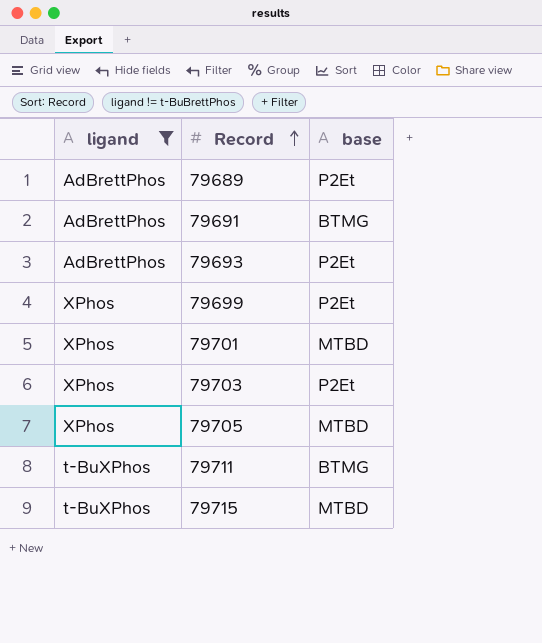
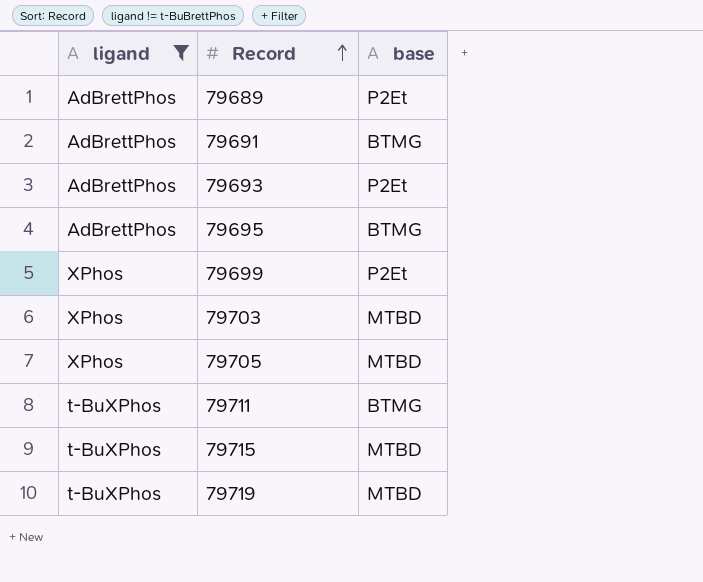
row 79701: XPhos | MTBD -> none
row 79695: none -> AdBrettPhos | BTMG
79703 | base: P2Et -> MTBD
row 79719: none -> t-BuXPhos | MTBD

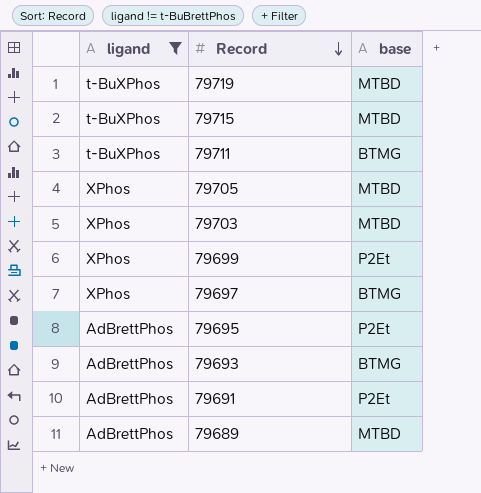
row order: Record ascending -> Record descending
row 79697: none -> XPhos | BTMG
79695 | base: BTMG -> P2Et
79693 | base: P2Et -> BTMG
79691 | base: BTMG -> P2Et
79689 | base: P2Et -> MTBD

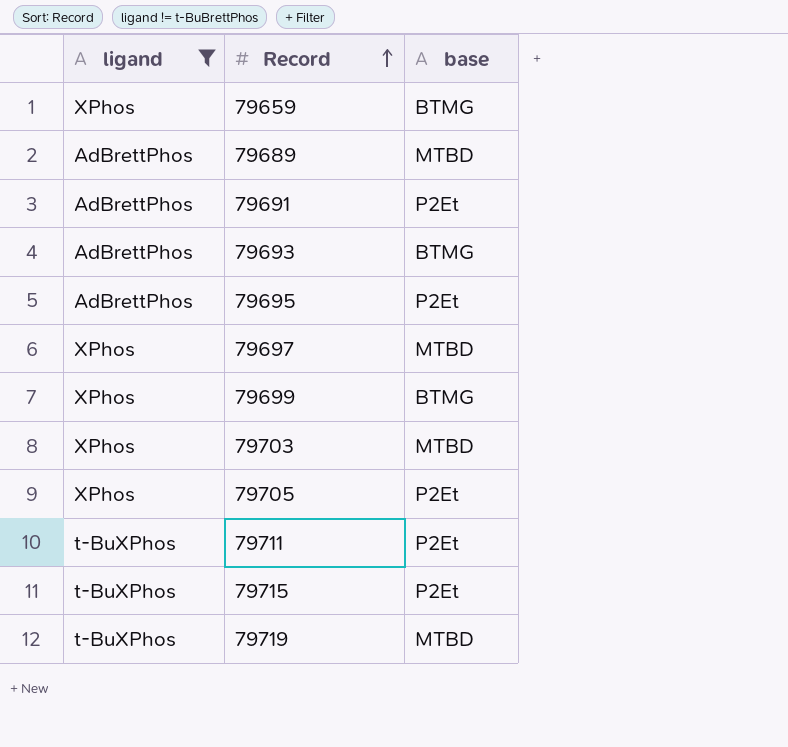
row order: Record descending -> Record ascending
row 79659: none -> XPhos | BTMG
79697 | base: BTMG -> MTBD
79699 | base: P2Et -> BTMG
79705 | base: MTBD -> P2Et
79711 | base: BTMG -> P2Et
79715 | base: MTBD -> P2Et

